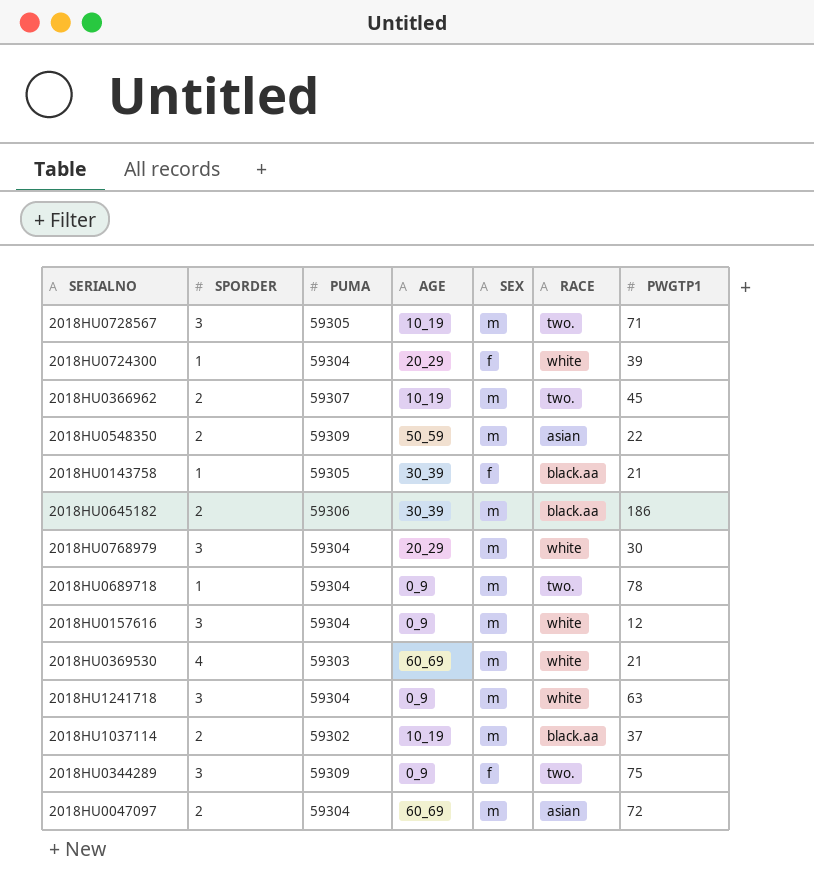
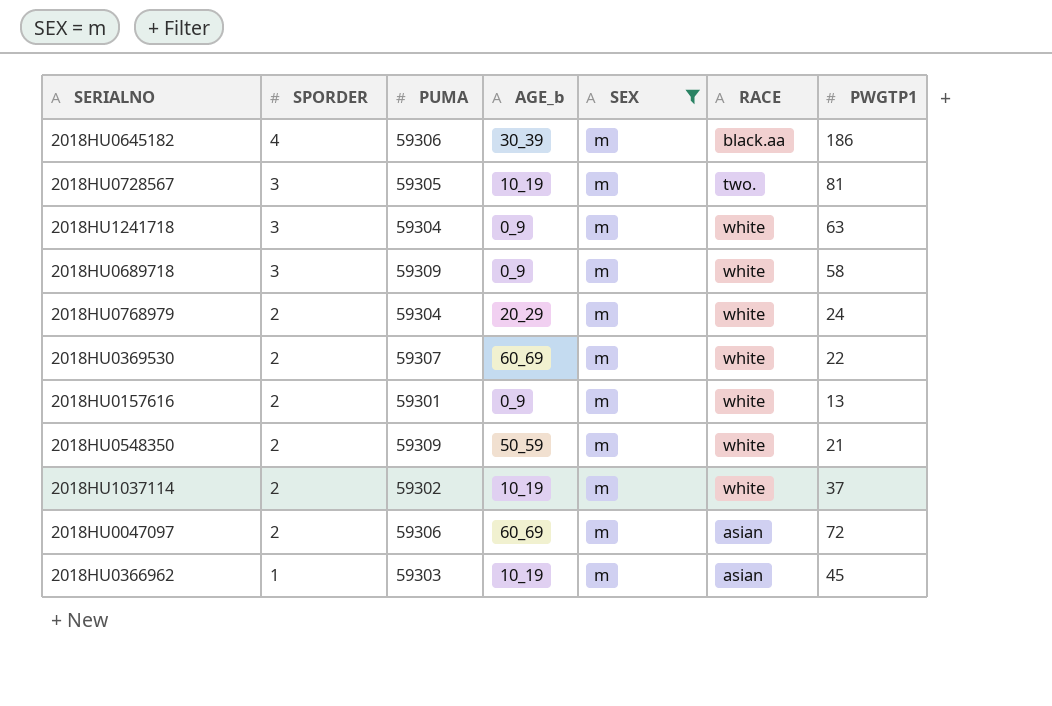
filter: none -> SEX = m
row order: none -> SPORDER descending
column name: AGE -> AGE_b
2018HU0645182 | SPORDER: 2 -> 4
2018HU0728567 | PWGTP1: 71 -> 81
2018HU0689718 | SPORDER: 1 -> 3
2018HU0689718 | PUMA: 59304 -> 59309
2018HU0689718 | RACE: two. -> white
2018HU0689718 | PWGTP1: 78 -> 58
2018HU0768979 | SPORDER: 3 -> 2
2018HU0768979 | PWGTP1: 30 -> 24
2018HU0369530 | SPORDER: 4 -> 2
2018HU0369530 | PUMA: 59303 -> 59307
2018HU0369530 | PWGTP1: 21 -> 22
2018HU0157616 | SPORDER: 3 -> 2
2018HU0157616 | PUMA: 59304 -> 59301
2018HU0157616 | PWGTP1: 12 -> 13
2018HU0548350 | RACE: asian -> white
2018HU0548350 | PWGTP1: 22 -> 21
2018HU1037114 | RACE: black.aa -> white
2018HU0047097 | PUMA: 59304 -> 59306
2018HU0366962 | SPORDER: 2 -> 1
2018HU0366962 | PUMA: 59307 -> 59303
2018HU0366962 | RACE: two. -> asian

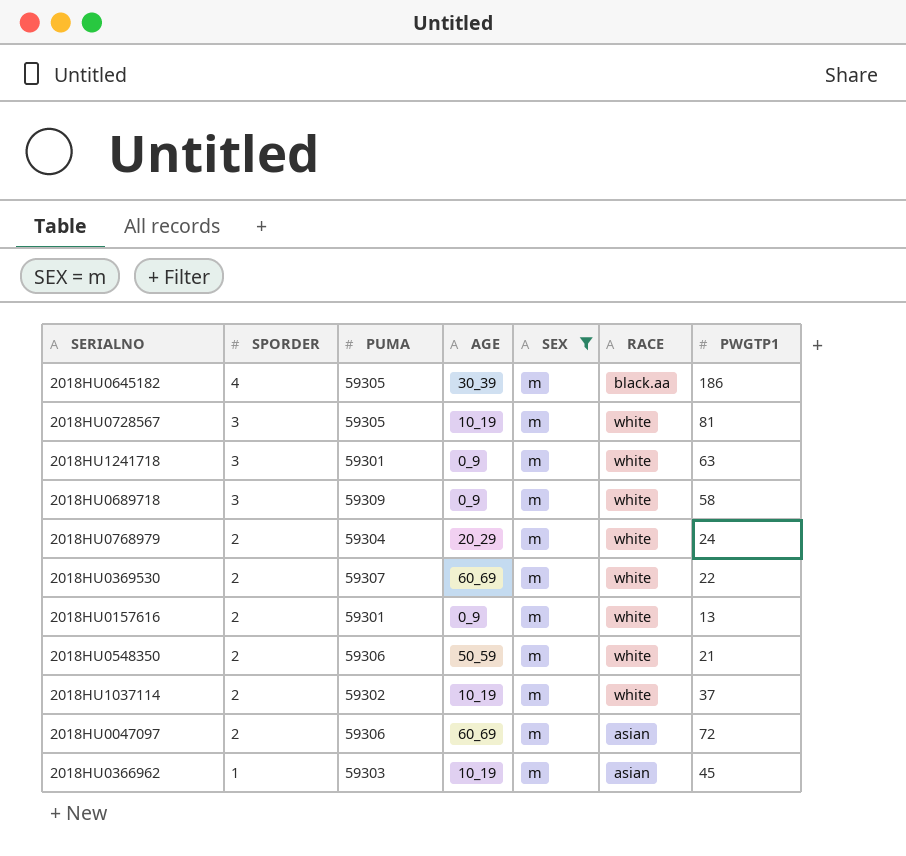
column name: AGE_b -> AGE
2018HU0645182 | PUMA: 59306 -> 59305
2018HU0728567 | RACE: two. -> white
2018HU1241718 | PUMA: 59304 -> 59301
2018HU0548350 | PUMA: 59309 -> 59306

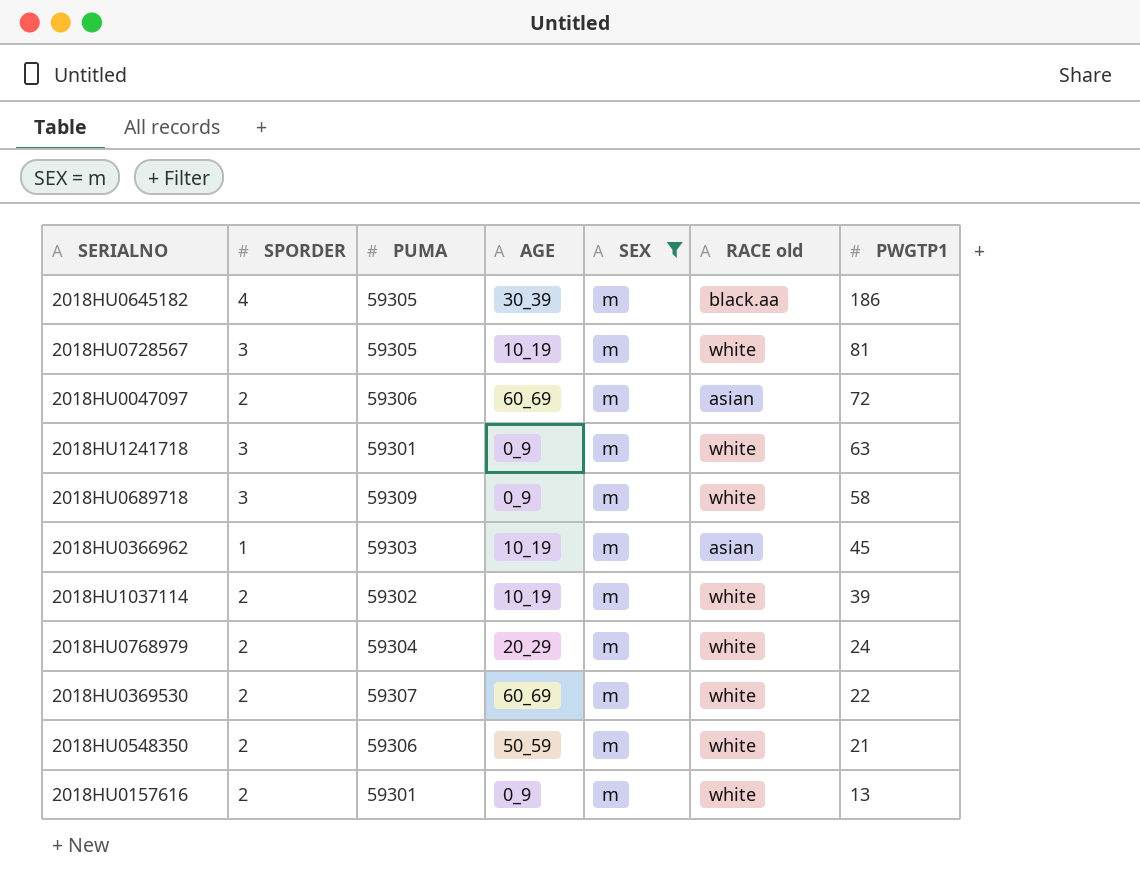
row order: SPORDER descending -> PWGTP1 descending
column name: RACE -> RACE old
2018HU1037114 | PWGTP1: 37 -> 39

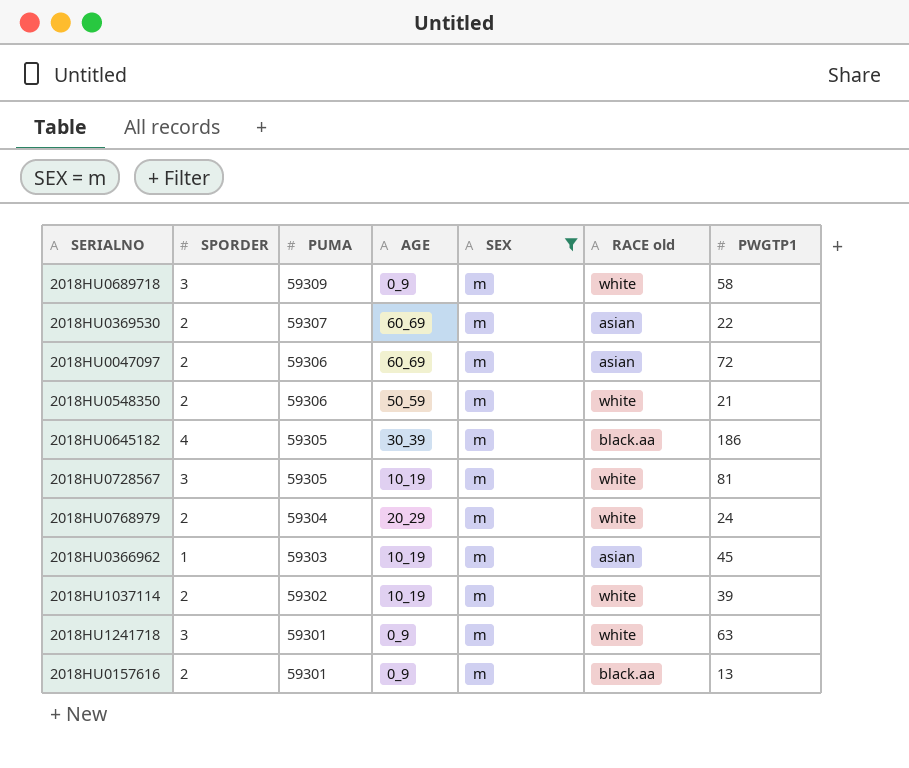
row order: PWGTP1 descending -> PUMA descending
2018HU0369530 | RACE old: white -> asian
2018HU0157616 | RACE old: white -> black.aa

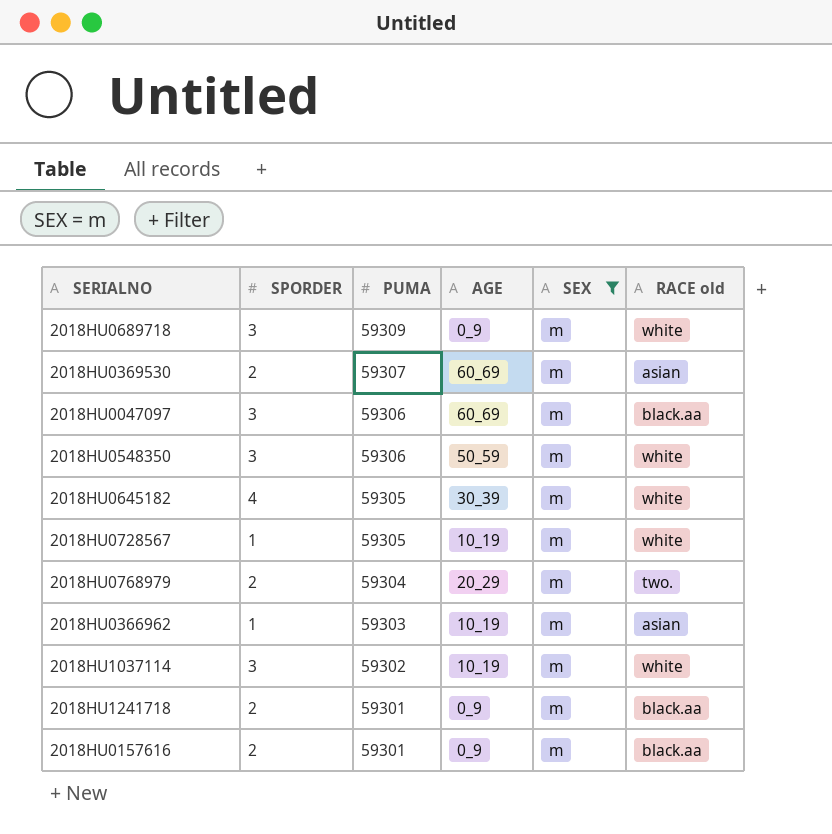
column PWGTP1 | position: 7 -> none
2018HU0047097 | SPORDER: 2 -> 3
2018HU0047097 | RACE old: asian -> black.aa
2018HU0548350 | SPORDER: 2 -> 3
2018HU0645182 | RACE old: black.aa -> white
2018HU0728567 | SPORDER: 3 -> 1
2018HU0768979 | RACE old: white -> two.
2018HU1037114 | SPORDER: 2 -> 3
2018HU1241718 | SPORDER: 3 -> 2
2018HU1241718 | RACE old: white -> black.aa

